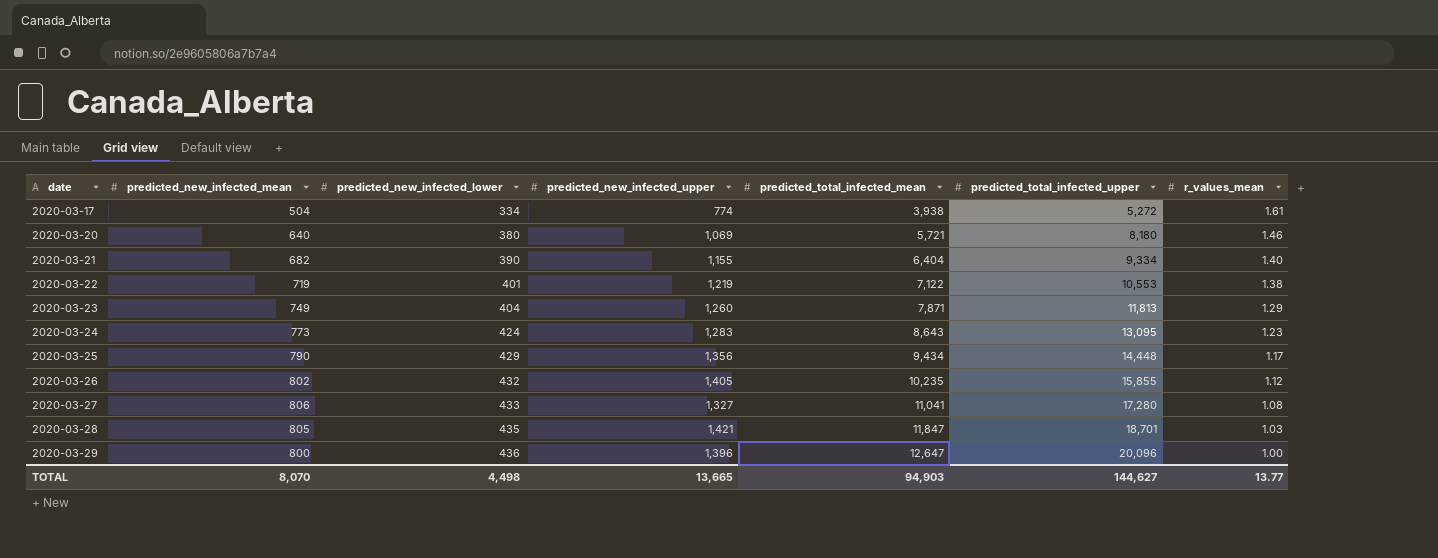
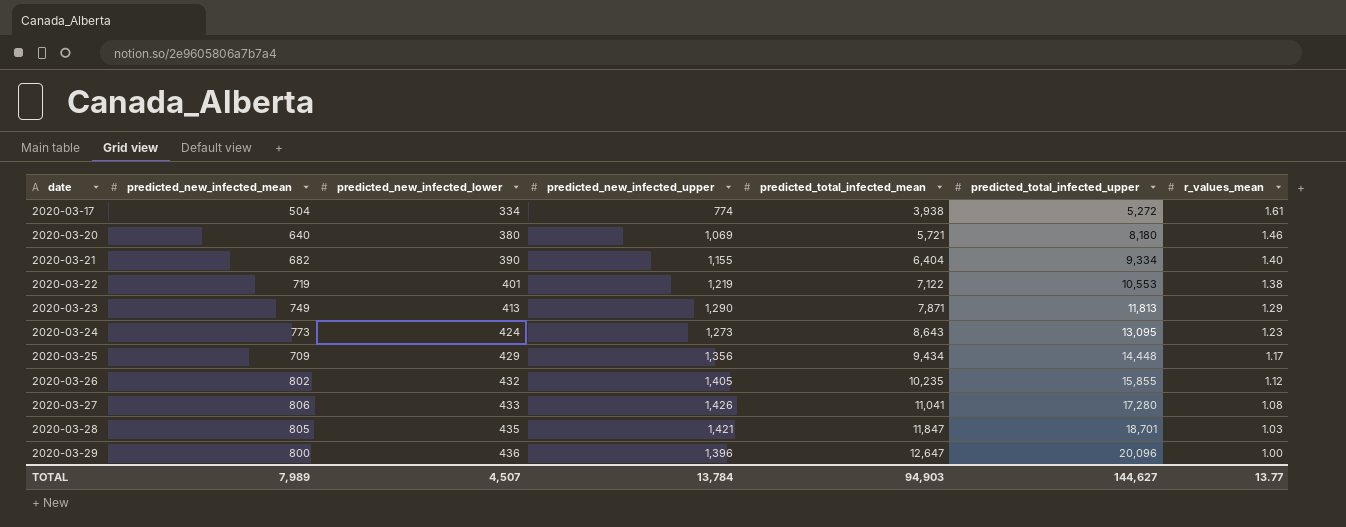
2020-03-23 | predicted_new_infected_lower: 404 -> 413
2020-03-23 | predicted_new_infected_upper: 1,260 -> 1,290
2020-03-24 | predicted_new_infected_upper: 1,283 -> 1,273
2020-03-25 | predicted_new_infected_mean: 790 -> 709
2020-03-27 | predicted_new_infected_upper: 1,327 -> 1,426
TOTAL | predicted_new_infected_mean: 8,070 -> 7,989
TOTAL | predicted_new_infected_lower: 4,498 -> 4,507
TOTAL | predicted_new_infected_upper: 13,665 -> 13,784

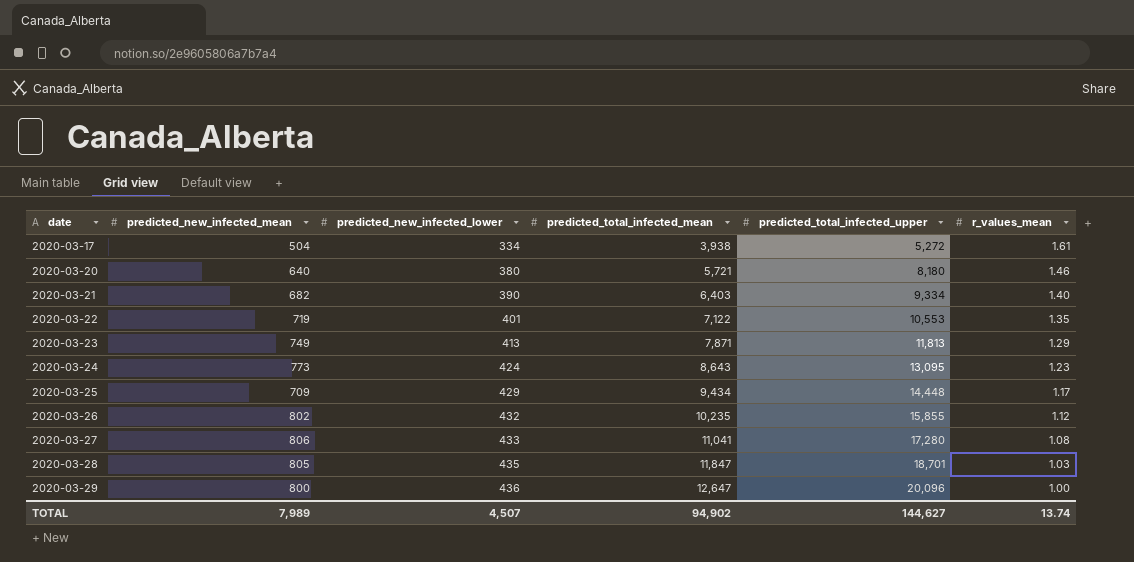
column predicted_new_infected_upper | position: 4 -> none
2020-03-21 | predicted_total_infected_mean: 6,404 -> 6,403
2020-03-22 | r_values_mean: 1.38 -> 1.35
TOTAL | predicted_total_infected_mean: 94,903 -> 94,902
TOTAL | r_values_mean: 13.77 -> 13.74

